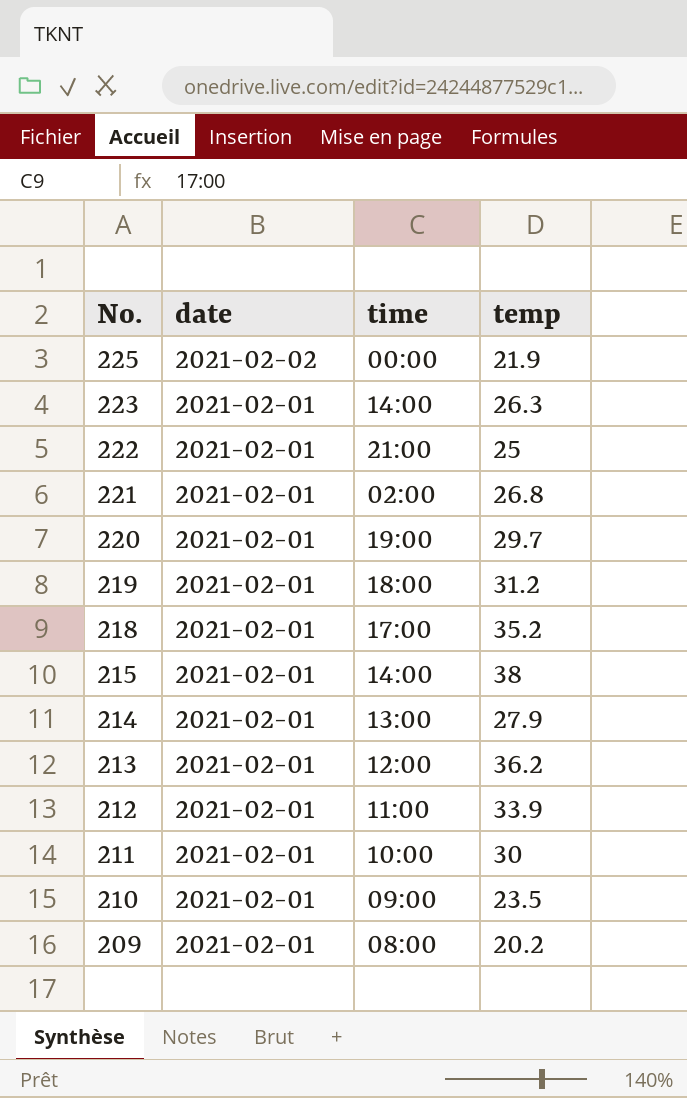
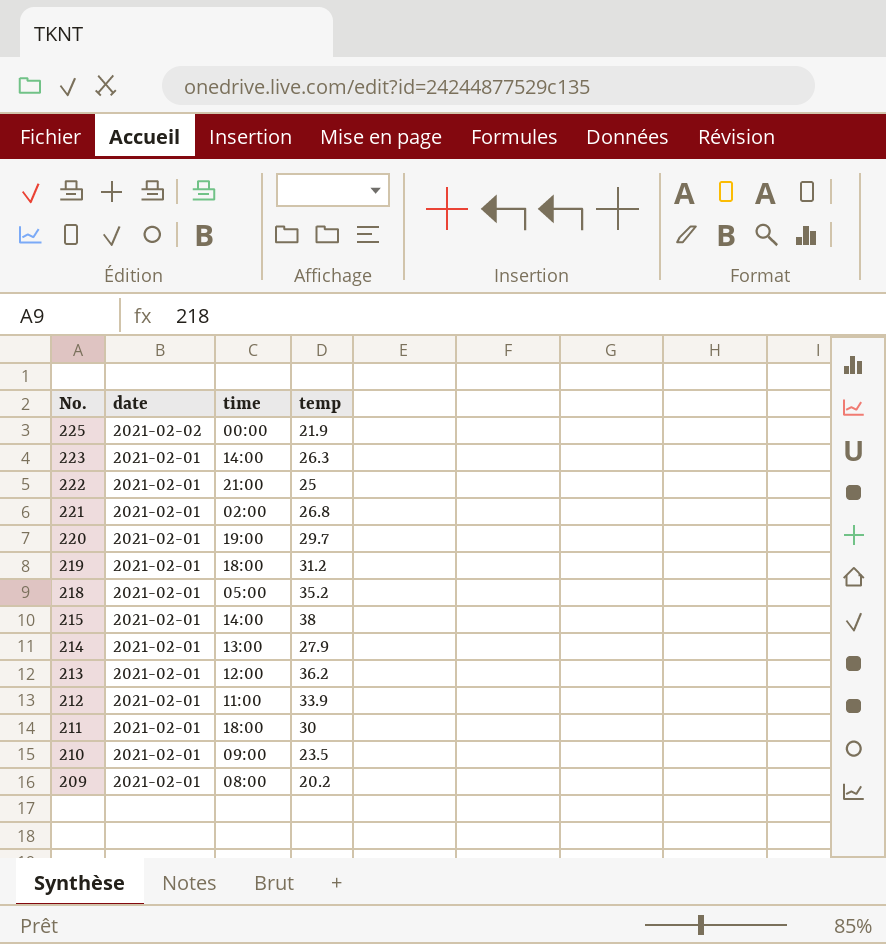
218 | time: 17:00 -> 05:00
211 | time: 10:00 -> 18:00

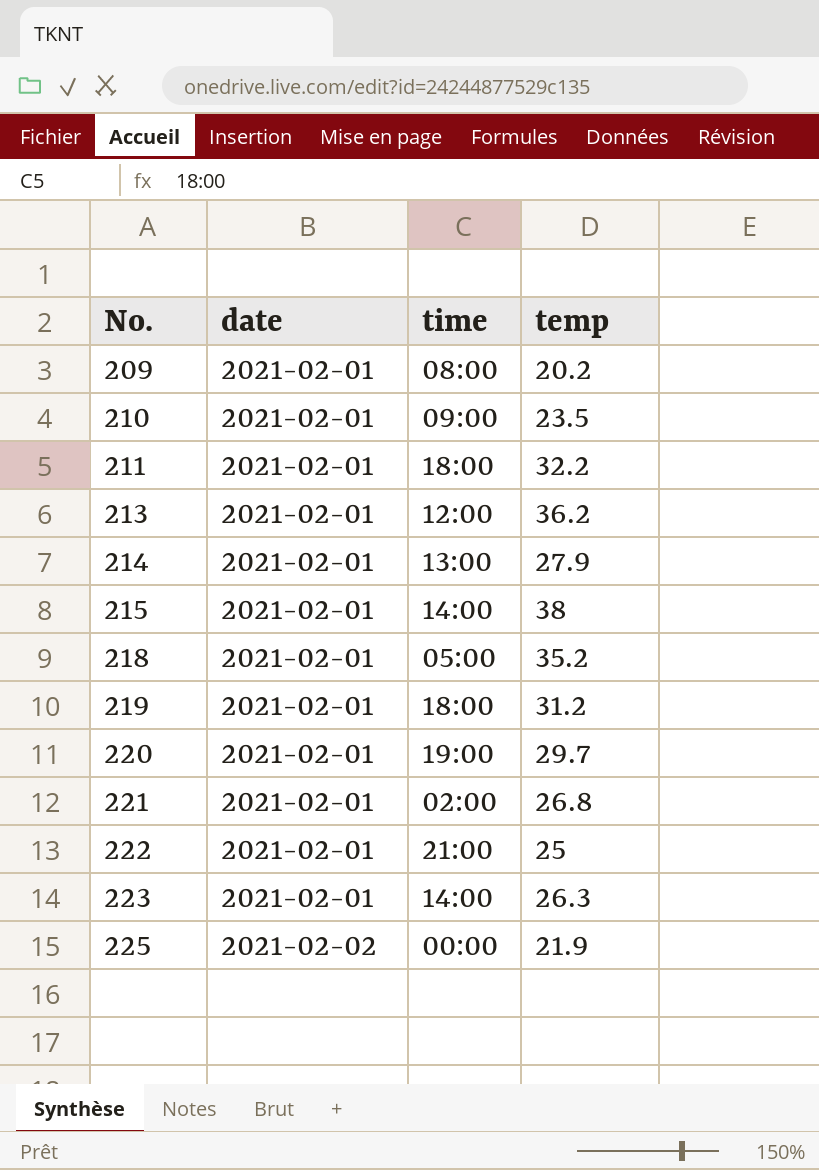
row order: No. descending -> No. ascending
row 212: 2021-02-01 | 11:00 | 33.9 -> none
211 | temp: 30 -> 32.2

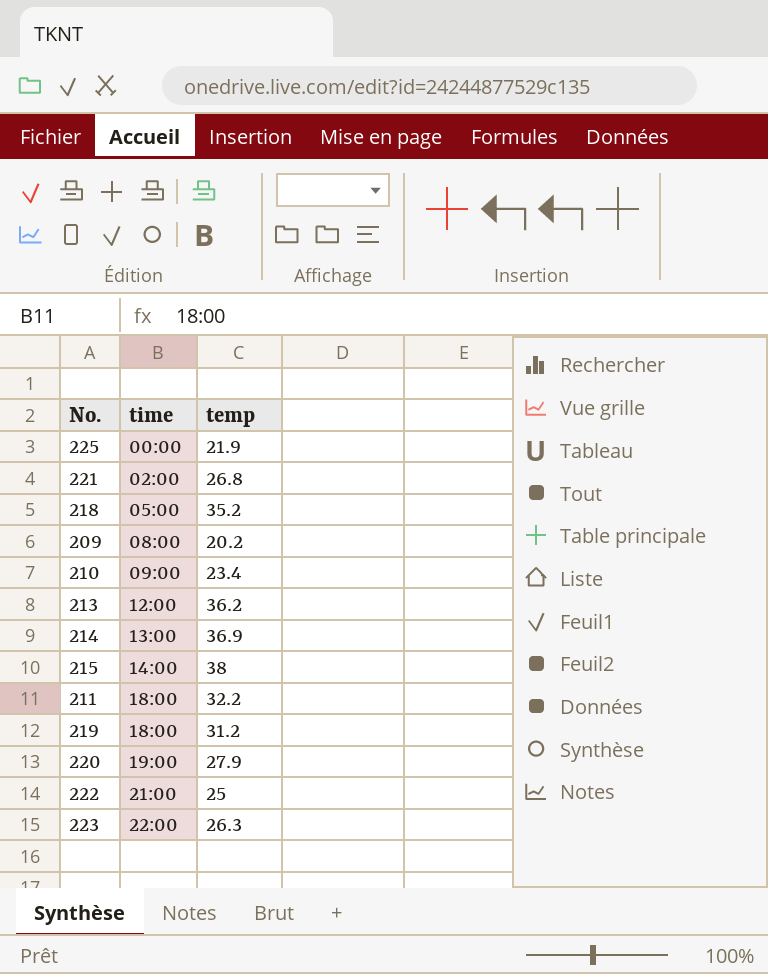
row order: No. ascending -> time ascending
column date | position: 2 -> none
210 | temp: 23.5 -> 23.4
214 | temp: 27.9 -> 36.9
220 | temp: 29.7 -> 27.9
223 | time: 14:00 -> 22:00

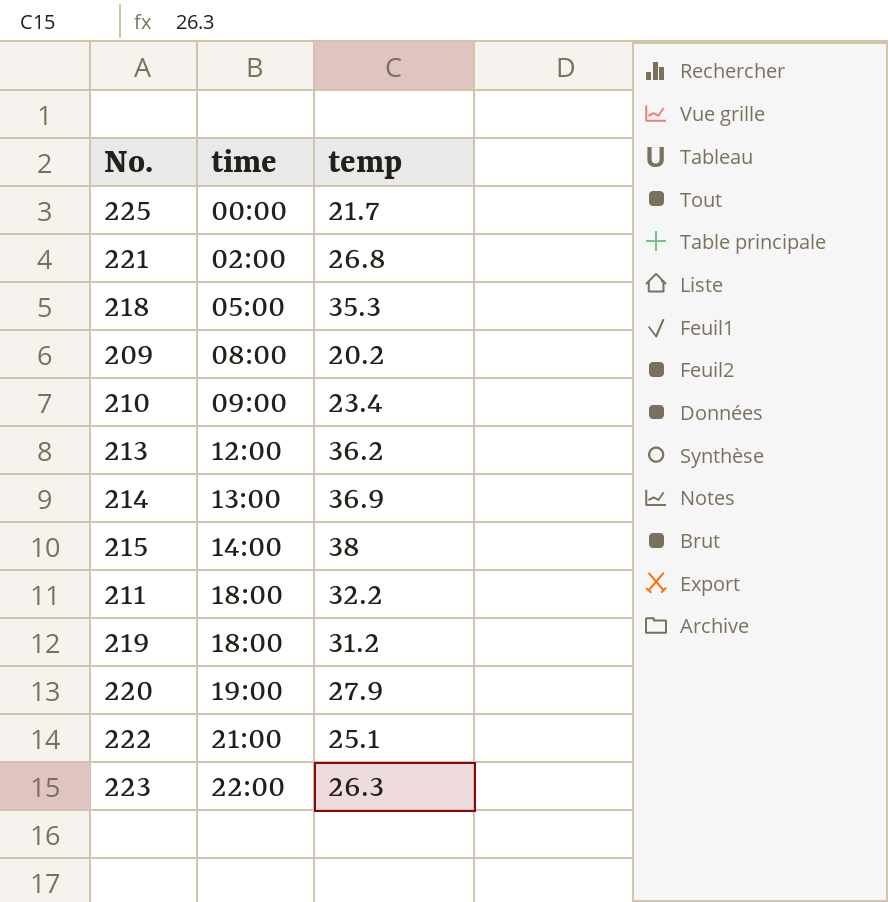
225 | temp: 21.9 -> 21.7
218 | temp: 35.2 -> 35.3
222 | temp: 25 -> 25.1

